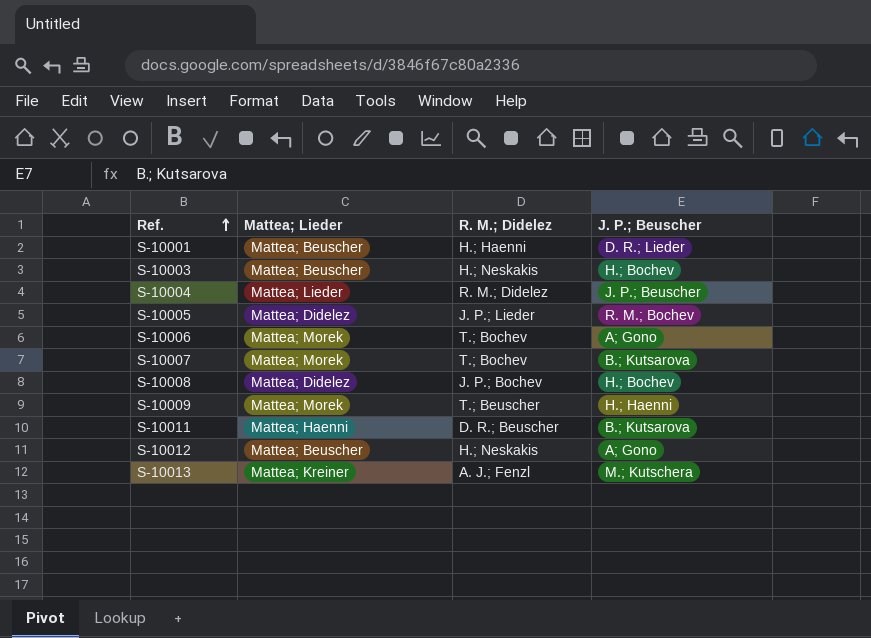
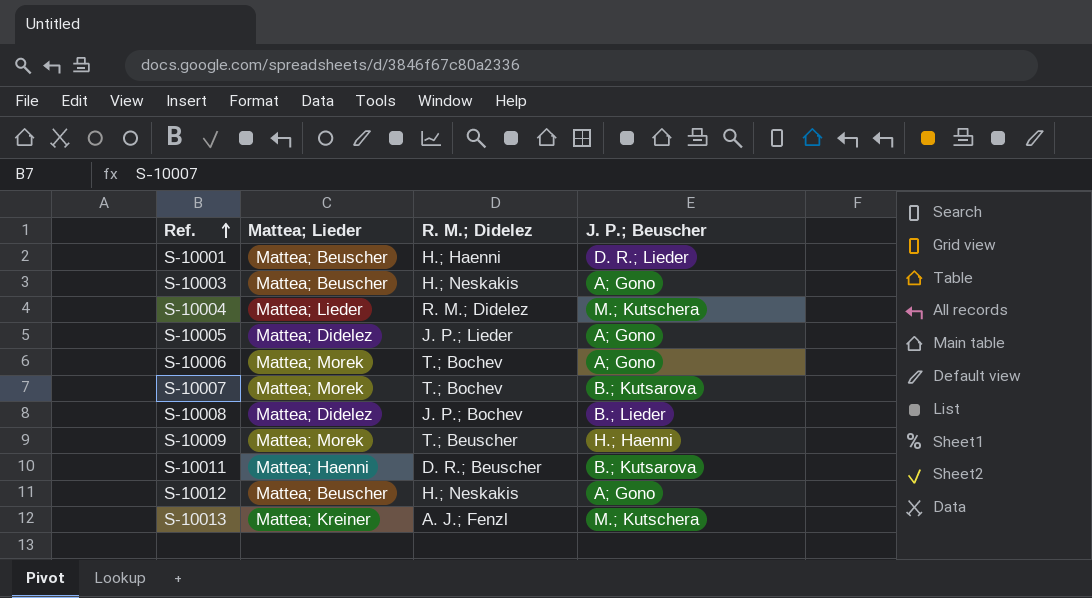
S-10003 | J. P.; Beuscher: H.; Bochev -> A; Gono
S-10004 | J. P.; Beuscher: J. P.; Beuscher -> M.; Kutschera
S-10005 | J. P.; Beuscher: R. M.; Bochev -> A; Gono
S-10008 | J. P.; Beuscher: H.; Bochev -> B.; Lieder

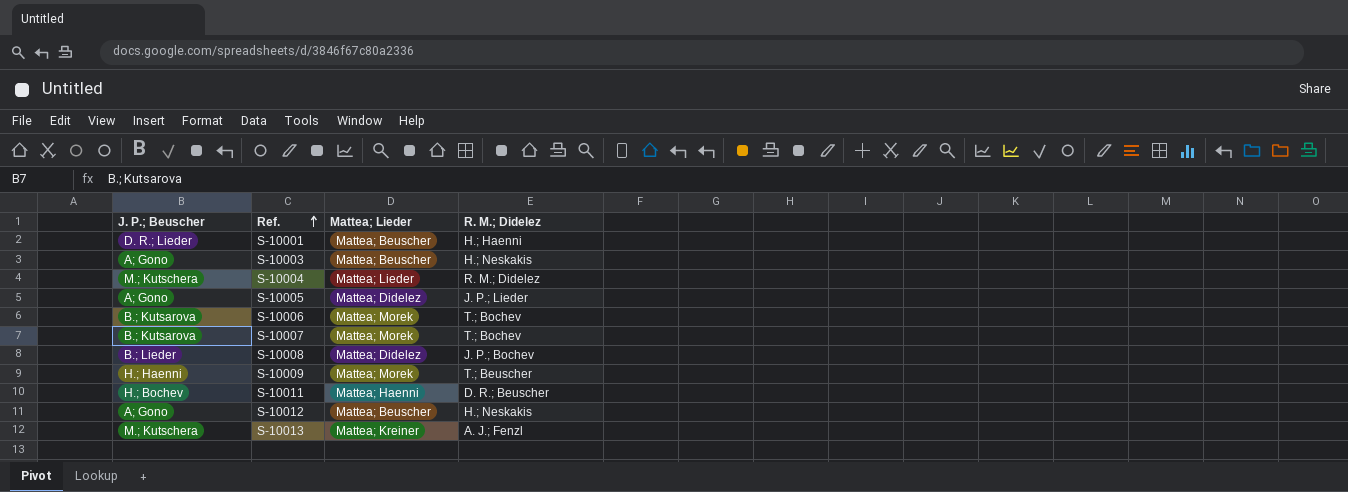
column J. P.; Beuscher | position: 4 -> 1
S-10006 | J. P.; Beuscher: A; Gono -> B.; Kutsarova
S-10011 | J. P.; Beuscher: B.; Kutsarova -> H.; Bochev

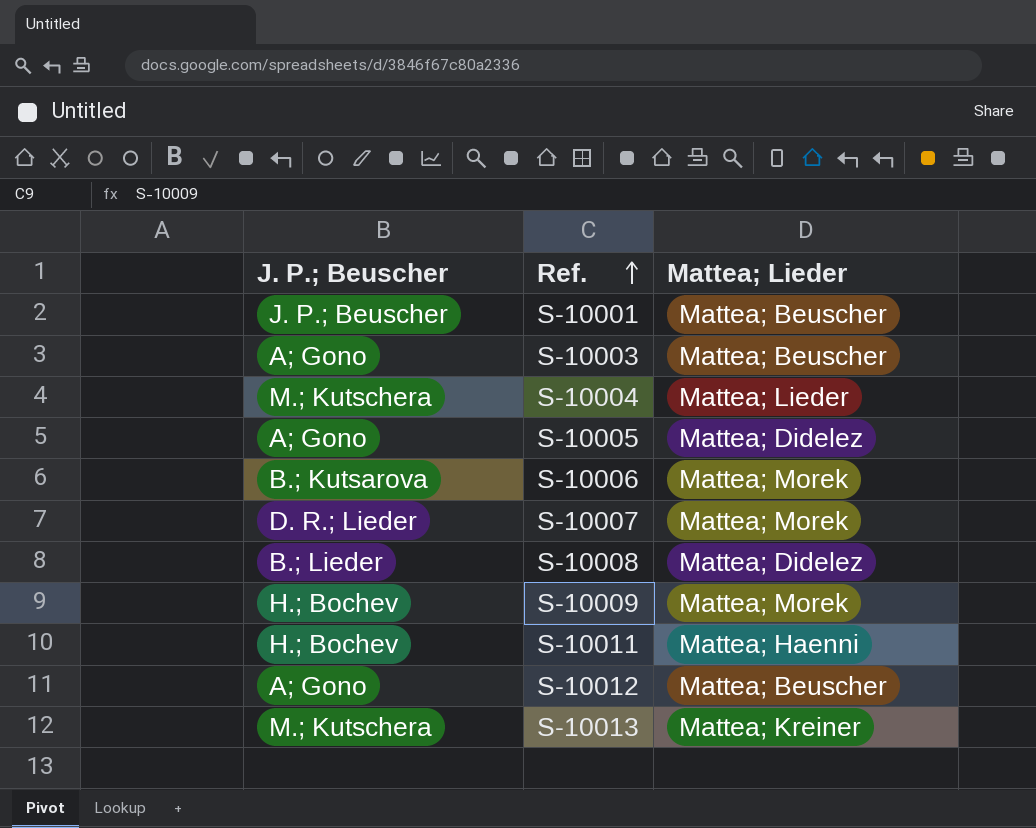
column R. M.; Didelez | position: 4 -> none
S-10001 | J. P.; Beuscher: D. R.; Lieder -> J. P.; Beuscher
S-10007 | J. P.; Beuscher: B.; Kutsarova -> D. R.; Lieder
S-10009 | J. P.; Beuscher: H.; Haenni -> H.; Bochev

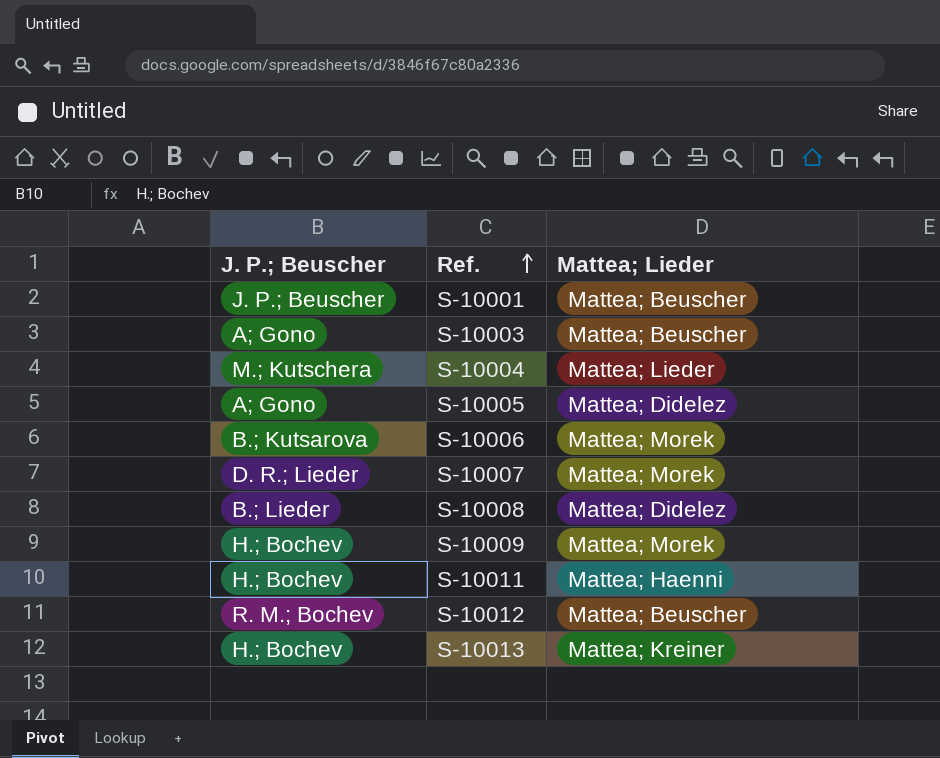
S-10012 | J. P.; Beuscher: A; Gono -> R. M.; Bochev
S-10013 | J. P.; Beuscher: M.; Kutschera -> H.; Bochev

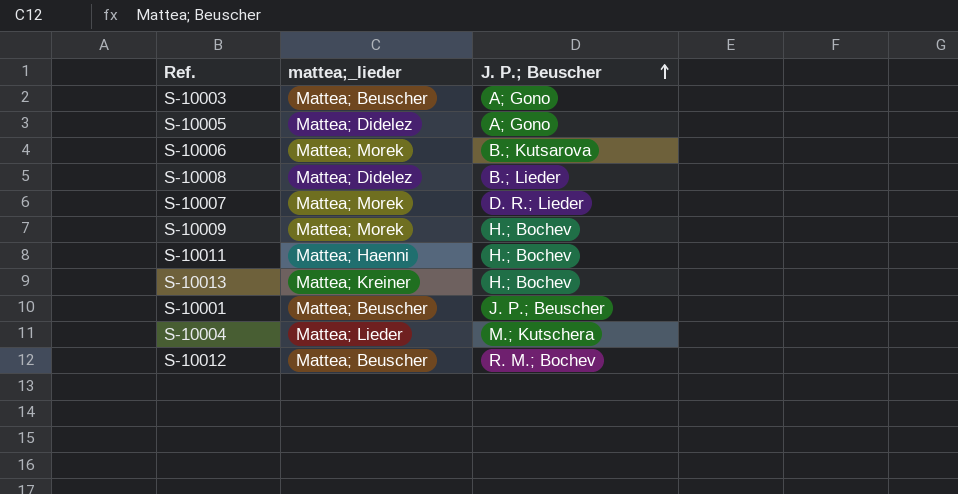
row order: Ref. ascending -> J. P.; Beuscher ascending
column name: Mattea; Lieder -> mattea;_lieder
column J. P.; Beuscher | position: 1 -> 3

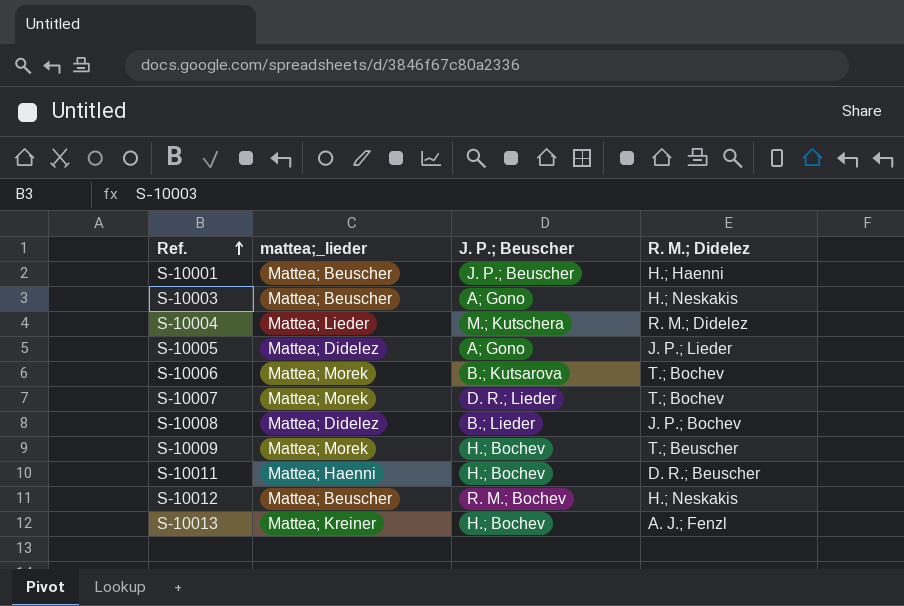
row order: J. P.; Beuscher ascending -> Ref. ascending
column R. M.; Didelez | position: none -> 4

